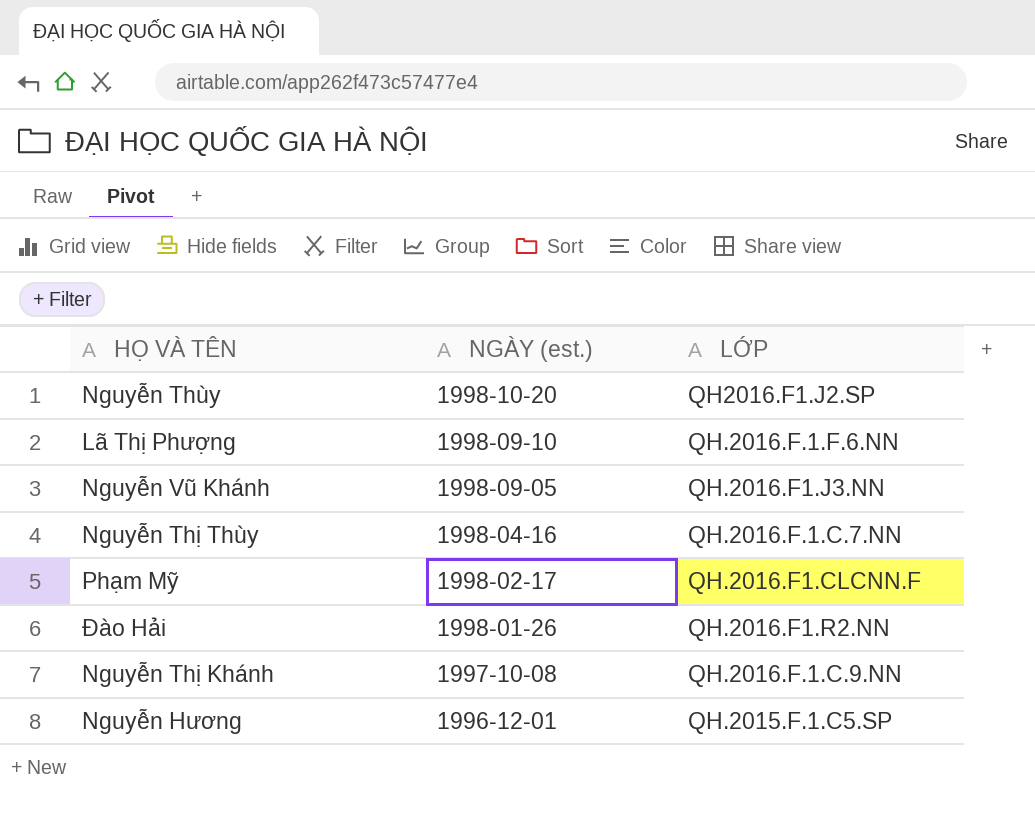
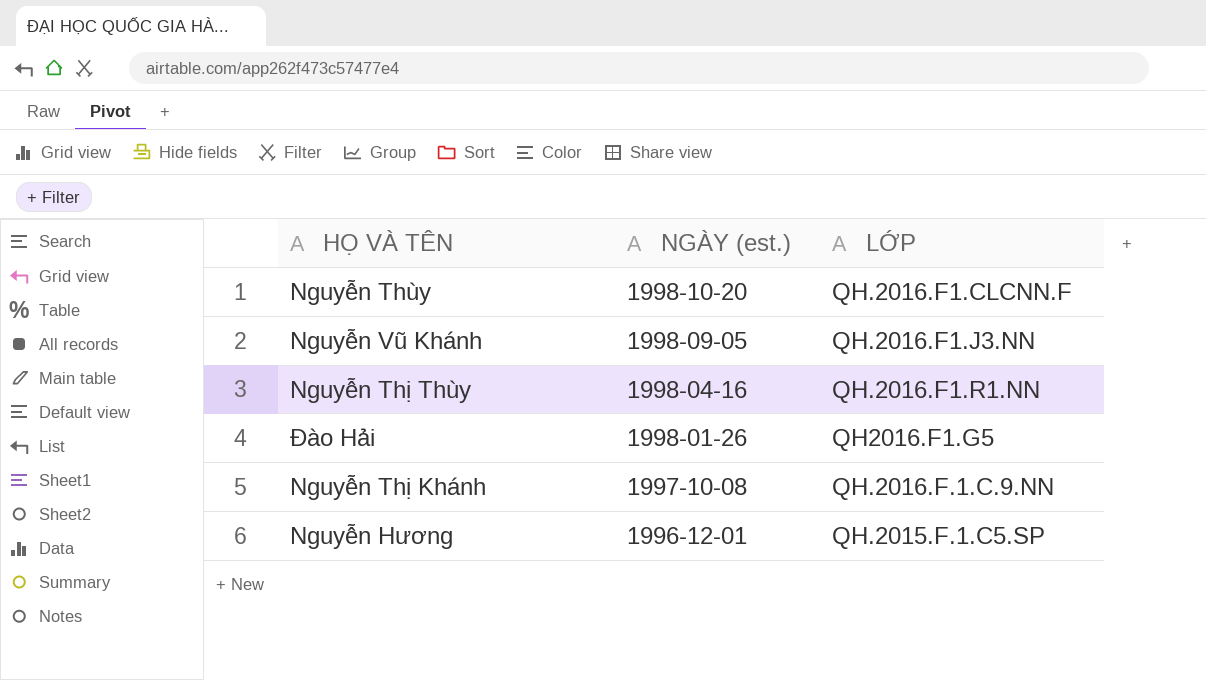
row Lã Thị Phượng: 1998-09-10 | QH.2016.F.1.F.6.NN -> none
row Phạm Mỹ: 1998-02-17 | QH.2016.F1.CLCNN.F -> none
Nguyễn Thùy | LỚP: QH2016.F1.J2.SP -> QH.2016.F1.CLCNN.F
Nguyễn Thị Thùy | LỚP: QH.2016.F.1.C.7.NN -> QH.2016.F1.R1.NN
Đào Hải | LỚP: QH.2016.F1.R2.NN -> QH2016.F1.G5

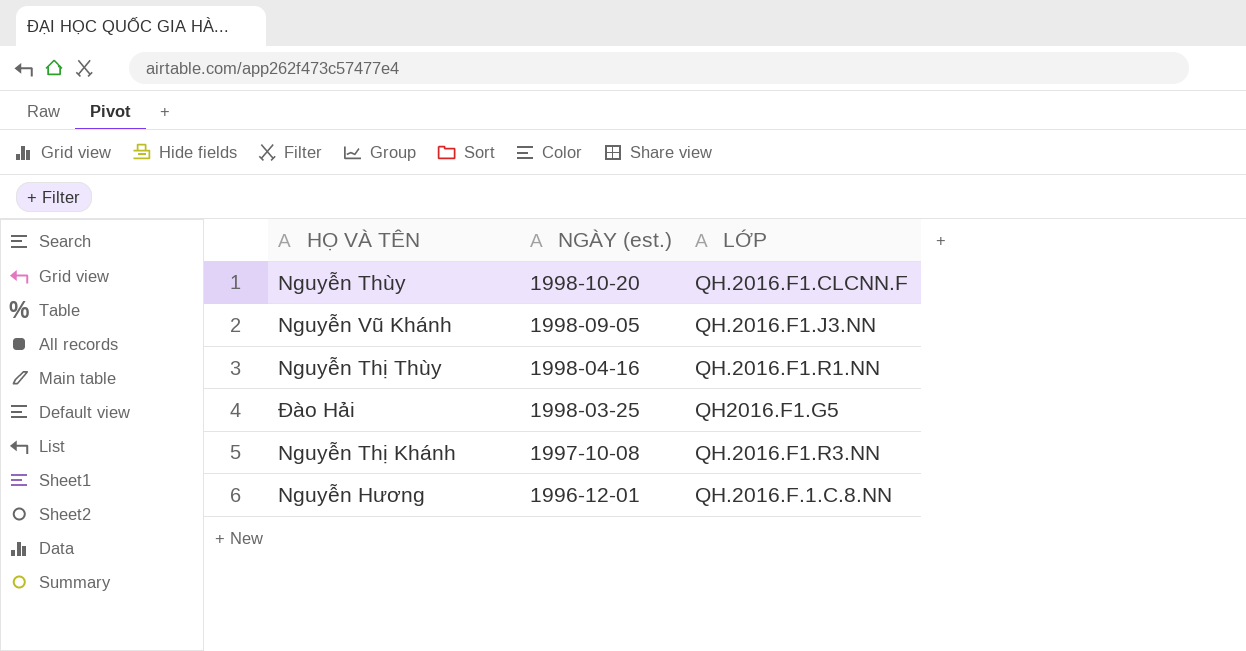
Đào Hải | NGÀY (est.): 1998-01-26 -> 1998-03-25
Nguyễn Thị Khánh | LỚP: QH.2016.F.1.C.9.NN -> QH.2016.F1.R3.NN
Nguyễn Hương | LỚP: QH.2015.F.1.C5.SP -> QH.2016.F.1.C.8.NN

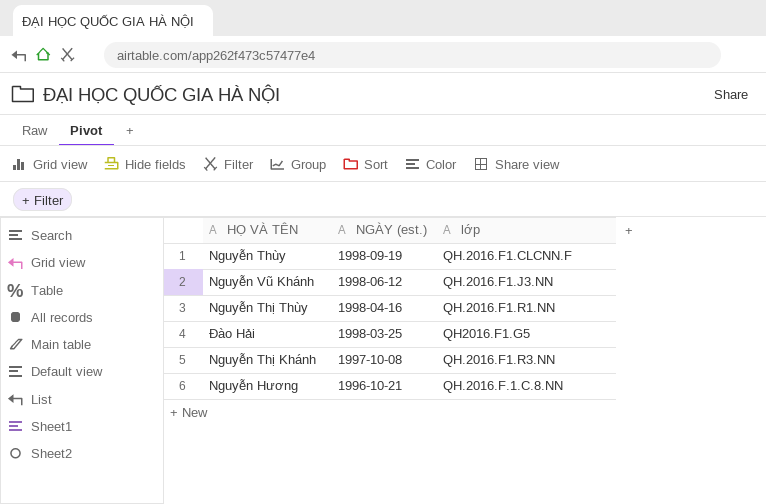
column name: LỚP -> lớp
Nguyễn Thùy | NGÀY (est.): 1998-10-20 -> 1998-09-19
Nguyễn Vũ Khánh | NGÀY (est.): 1998-09-05 -> 1998-06-12
Nguyễn Hương | NGÀY (est.): 1996-12-01 -> 1996-10-21

